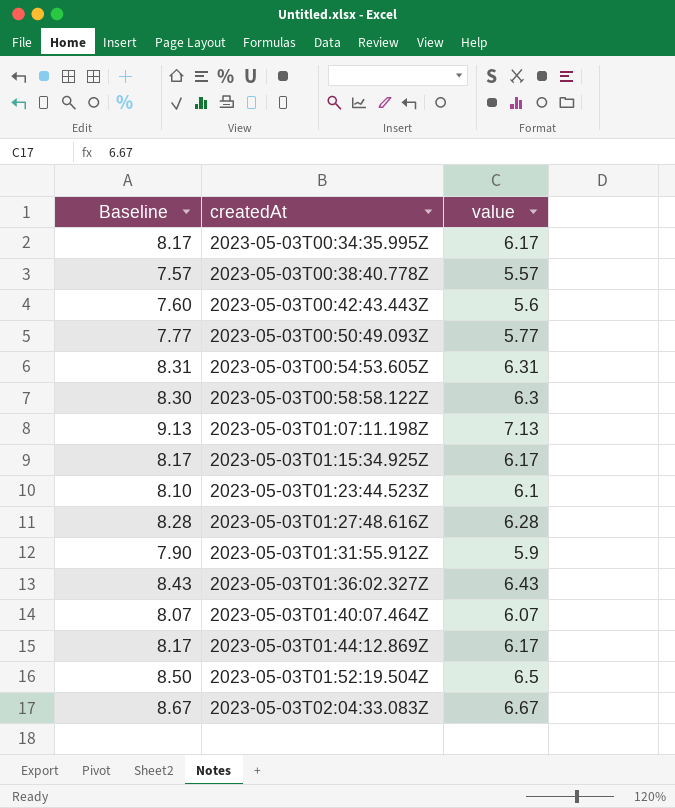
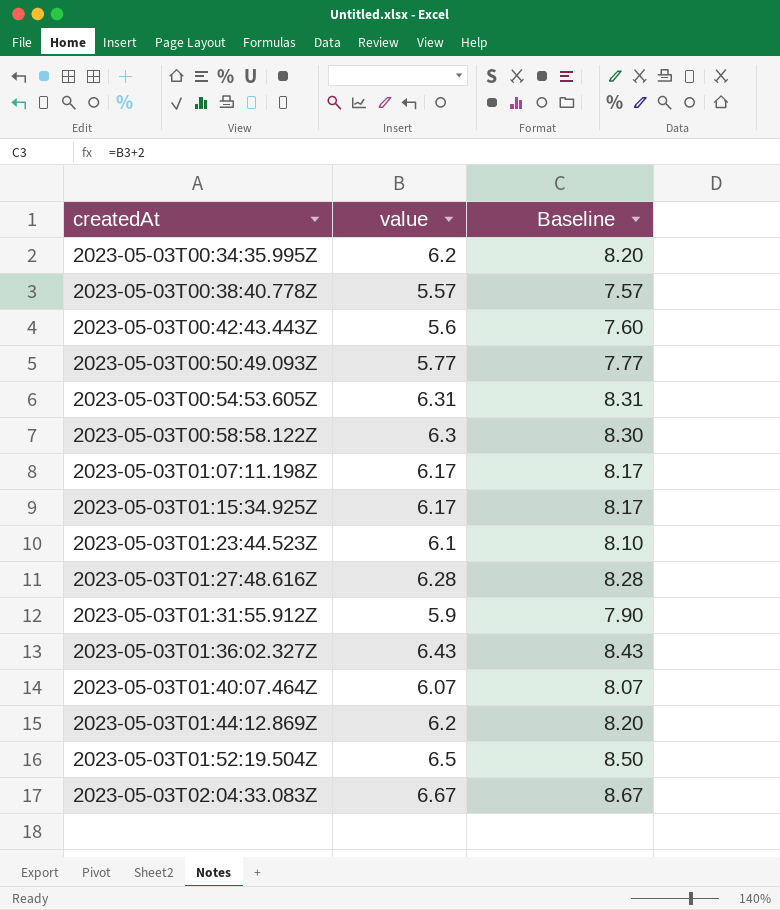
column Baseline | position: 1 -> 3
2023-05-03T00:34:35.995Z | value: 6.17 -> 6.2
2023-05-03T00:34:35.995Z | Baseline: 8.17 -> 8.20
2023-05-03T01:07:11.198Z | value: 7.13 -> 6.17
2023-05-03T01:07:11.198Z | Baseline: 9.13 -> 8.17
2023-05-03T01:44:12.869Z | value: 6.17 -> 6.2
2023-05-03T01:44:12.869Z | Baseline: 8.17 -> 8.20

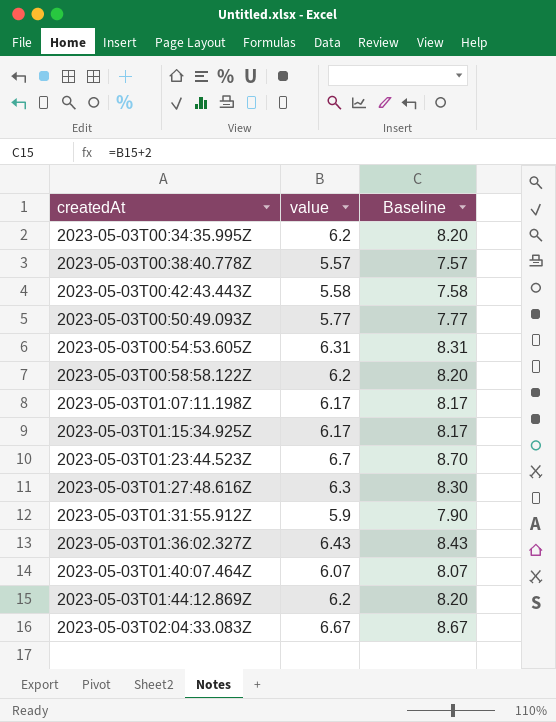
row 2023-05-03T01:52:19.504Z: 6.5 | 8.50 -> none
2023-05-03T00:42:43.443Z | value: 5.6 -> 5.58
2023-05-03T00:42:43.443Z | Baseline: 7.60 -> 7.58
2023-05-03T00:58:58.122Z | value: 6.3 -> 6.2
2023-05-03T00:58:58.122Z | Baseline: 8.30 -> 8.20
2023-05-03T01:23:44.523Z | value: 6.1 -> 6.7
2023-05-03T01:23:44.523Z | Baseline: 8.10 -> 8.70
2023-05-03T01:27:48.616Z | value: 6.28 -> 6.3
2023-05-03T01:27:48.616Z | Baseline: 8.28 -> 8.30

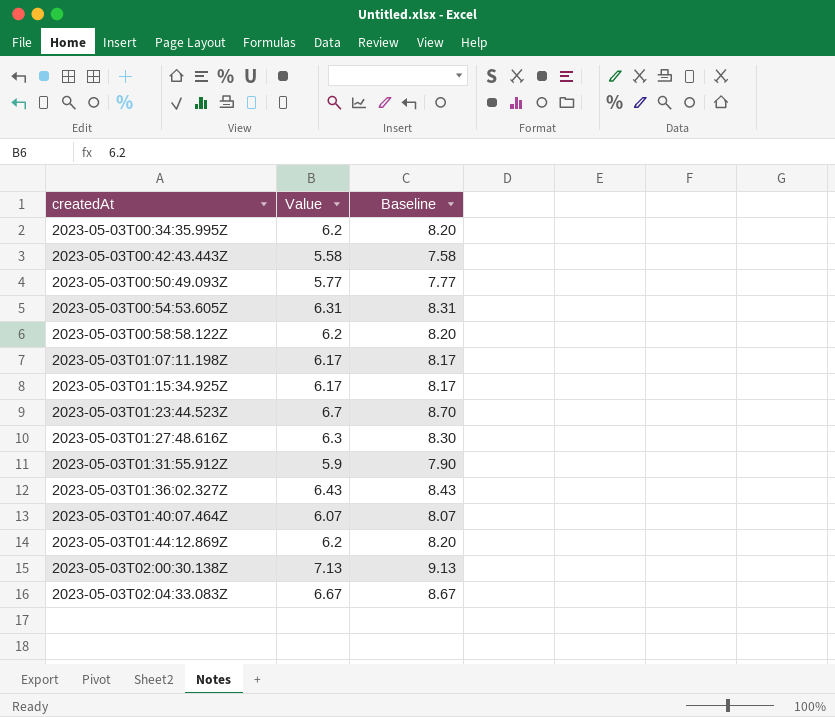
column name: value -> Value
row 2023-05-03T00:38:40.778Z: 5.57 | 7.57 -> none
row 2023-05-03T02:00:30.138Z: none -> 7.13 | 9.13

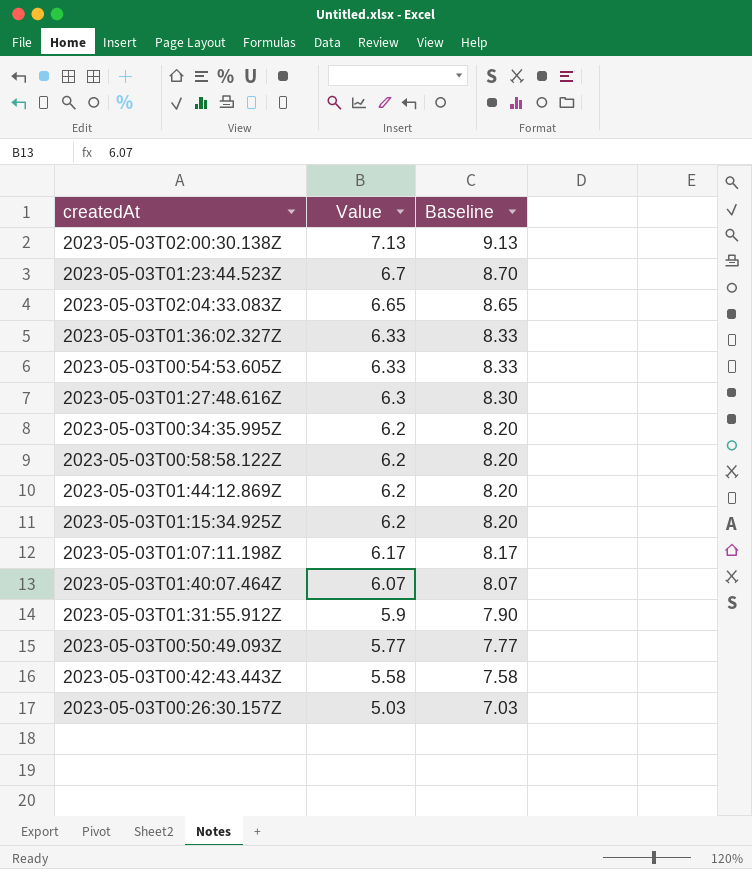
row order: createdAt ascending -> Value descending
2023-05-03T02:04:33.083Z | Value: 6.67 -> 6.65
2023-05-03T02:04:33.083Z | Baseline: 8.67 -> 8.65
2023-05-03T01:36:02.327Z | Value: 6.43 -> 6.33
2023-05-03T01:36:02.327Z | Baseline: 8.43 -> 8.33
2023-05-03T00:54:53.605Z | Value: 6.31 -> 6.33
2023-05-03T00:54:53.605Z | Baseline: 8.31 -> 8.33
2023-05-03T01:15:34.925Z | Value: 6.17 -> 6.2
2023-05-03T01:15:34.925Z | Baseline: 8.17 -> 8.20
row 2023-05-03T00:26:30.157Z: none -> 5.03 | 7.03

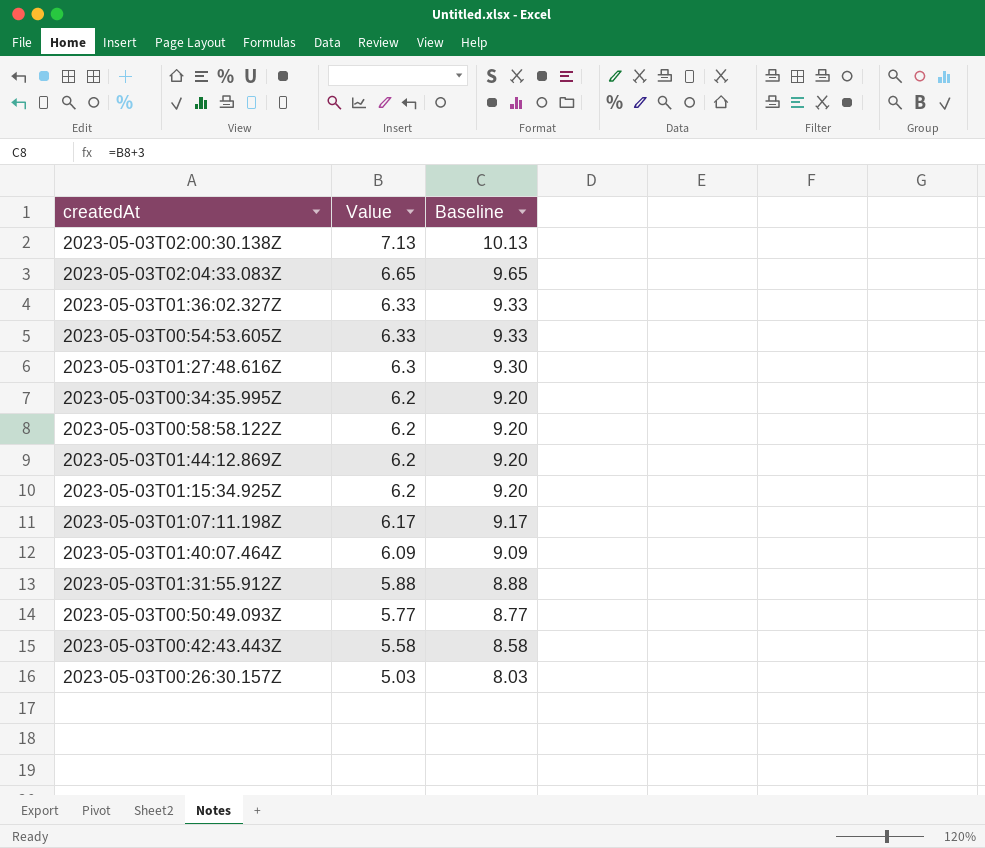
column Baseline | formula: [Value] + 2 -> [Value] + 3
row 2023-05-03T01:23:44.523Z: 6.7 | 8.70 -> none
2023-05-03T01:40:07.464Z | Value: 6.07 -> 6.09
2023-05-03T01:31:55.912Z | Value: 5.9 -> 5.88

